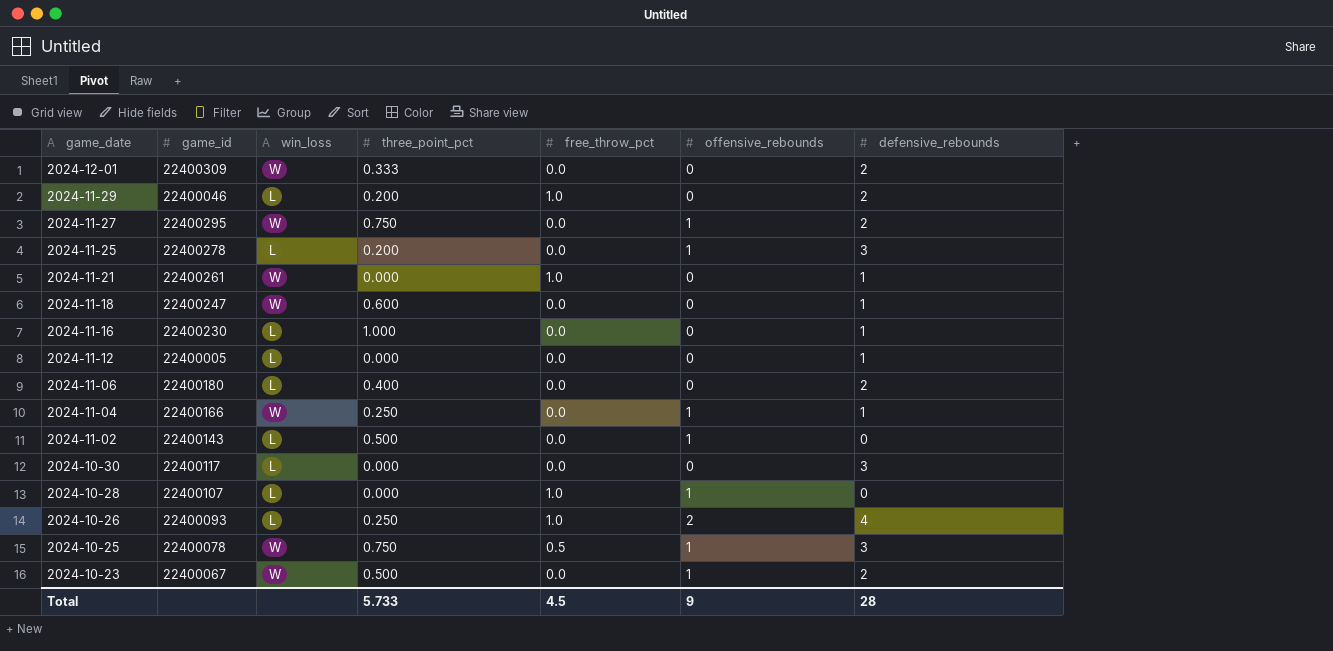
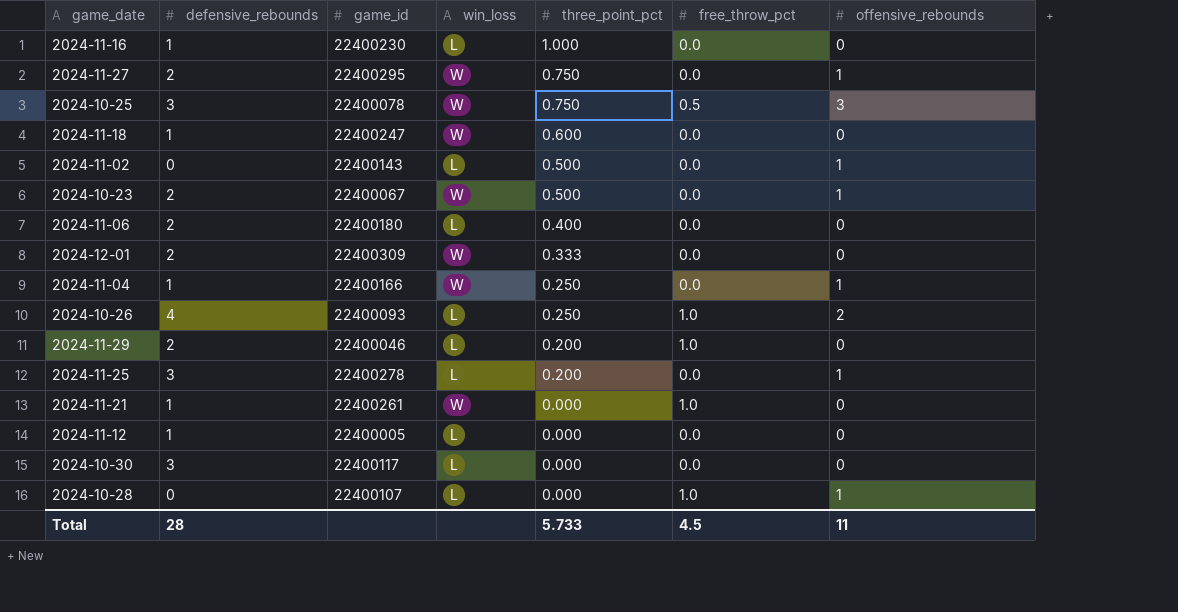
row order: game_date descending -> three_point_pct descending
column defensive_rebounds | position: 7 -> 2
2024-10-25 | offensive_rebounds: 1 -> 3
Total | offensive_rebounds: 9 -> 11

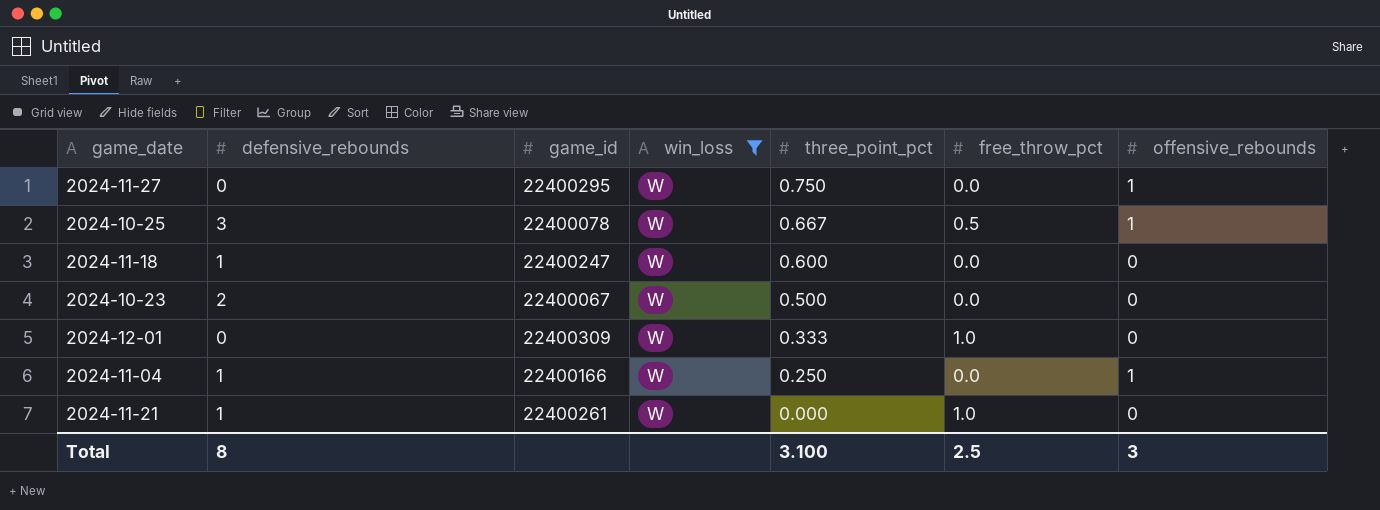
filter: none -> win_loss = W
2024-11-27 | defensive_rebounds: 2 -> 0
2024-10-25 | three_point_pct: 0.750 -> 0.667
2024-10-25 | offensive_rebounds: 3 -> 1
2024-10-23 | offensive_rebounds: 1 -> 0
2024-12-01 | defensive_rebounds: 2 -> 0
2024-12-01 | free_throw_pct: 0.0 -> 1.0
Total | defensive_rebounds: 28 -> 8
Total | three_point_pct: 5.733 -> 3.100
Total | free_throw_pct: 4.5 -> 2.5
Total | offensive_rebounds: 11 -> 3

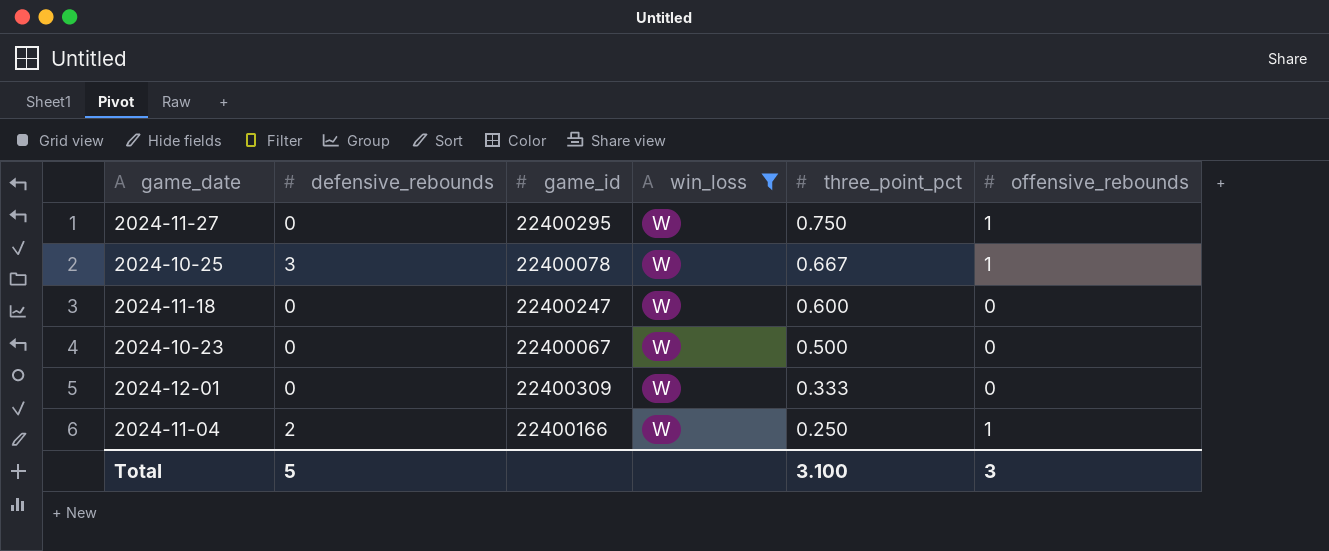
column free_throw_pct | position: 6 -> none
row 2024-11-21: 1 | 22400261 | W | 0.000 | 1.0 | 0 -> none
2024-11-18 | defensive_rebounds: 1 -> 0
2024-10-23 | defensive_rebounds: 2 -> 0
2024-11-04 | defensive_rebounds: 1 -> 2
Total | defensive_rebounds: 8 -> 5

